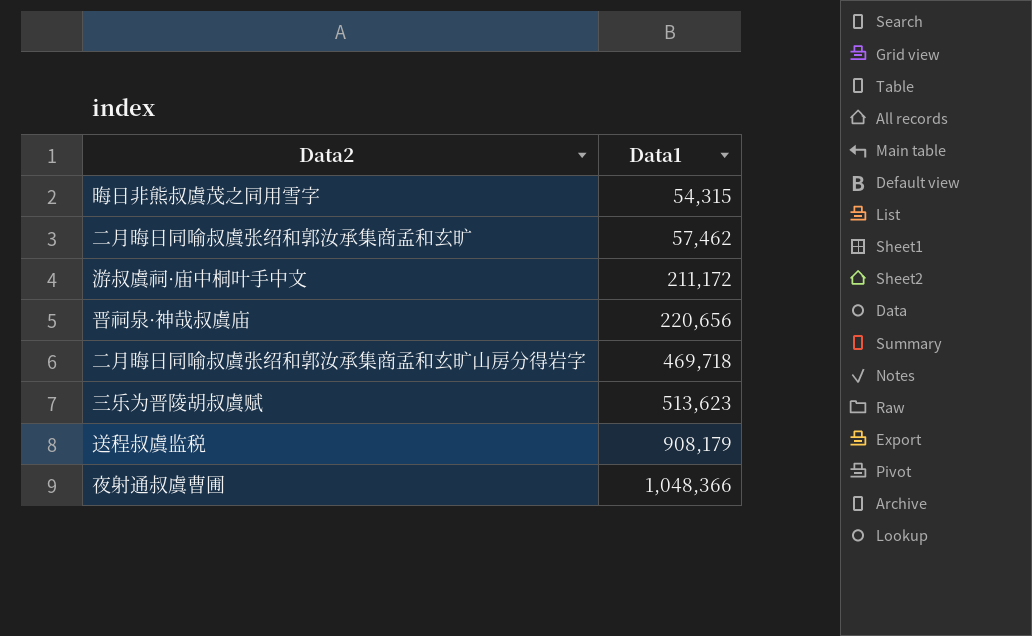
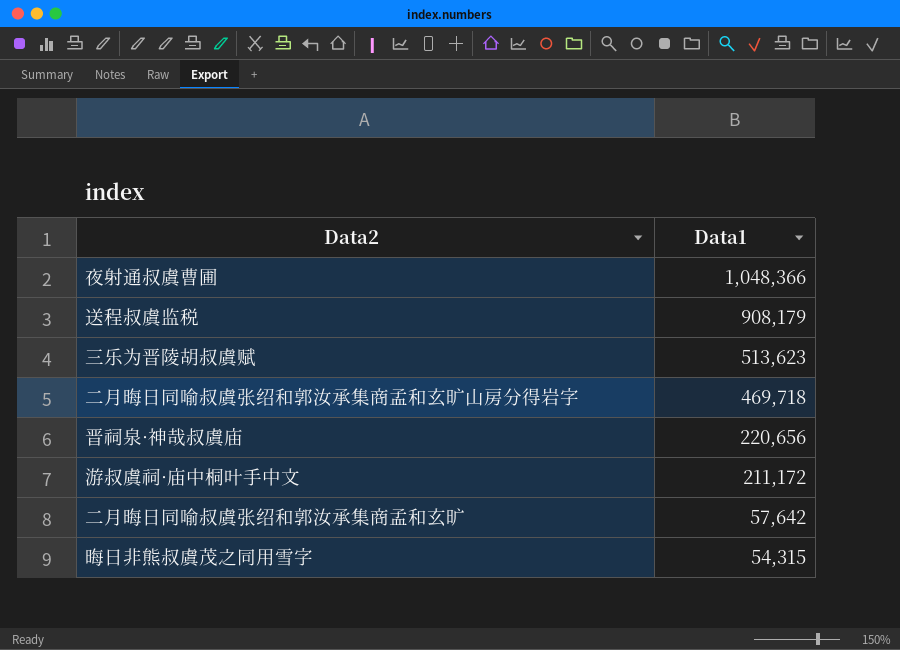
row order: Data1 ascending -> Data1 descending
二月晦日同喻叔虞张绍和郭汝承集商孟和玄旷 | Data1: 57,462 -> 57,642

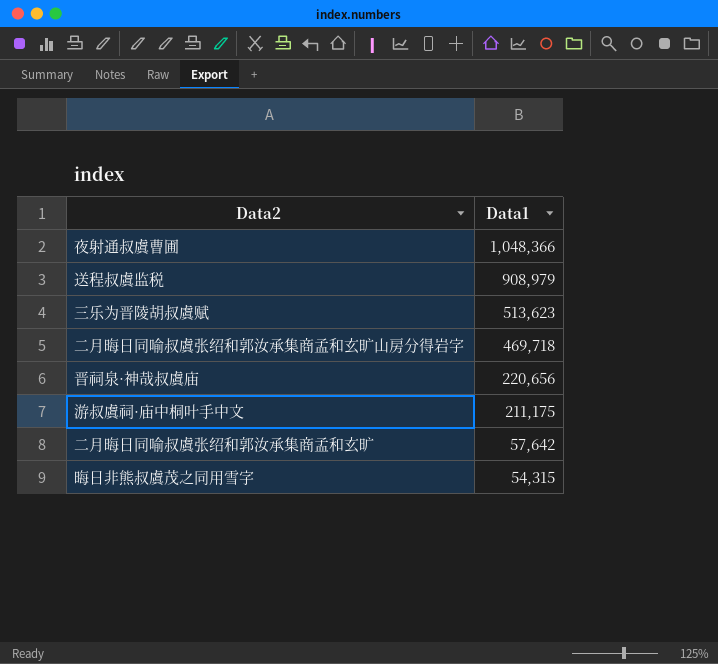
送程叔虞监税 | Data1: 908,179 -> 908,979
游叔虞祠·庙中桐叶手中文 | Data1: 211,172 -> 211,175

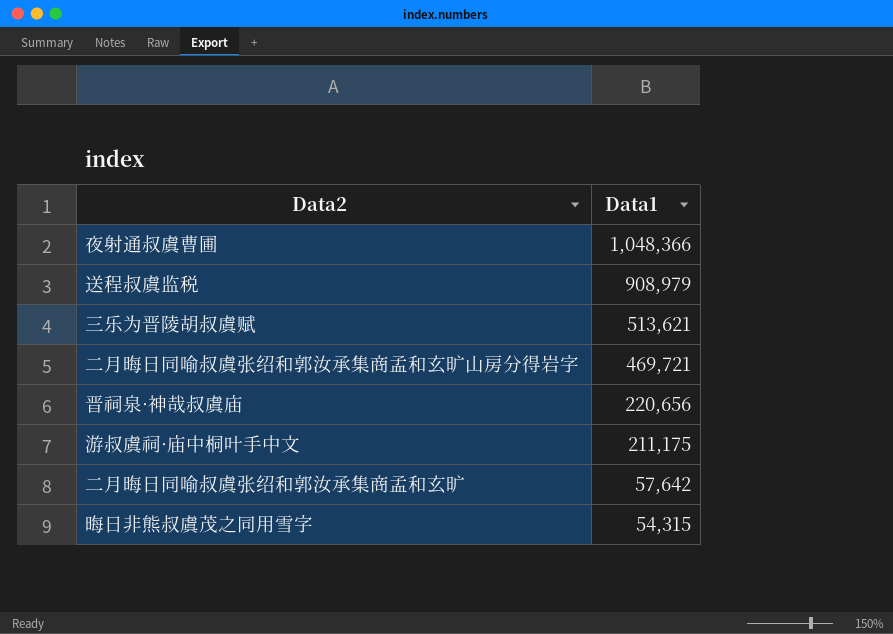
三乐为晋陵胡叔虞赋 | Data1: 513,623 -> 513,621
二月晦日同喻叔虞张绍和郭汝承集商孟和玄旷山房分得岩字 | Data1: 469,718 -> 469,721

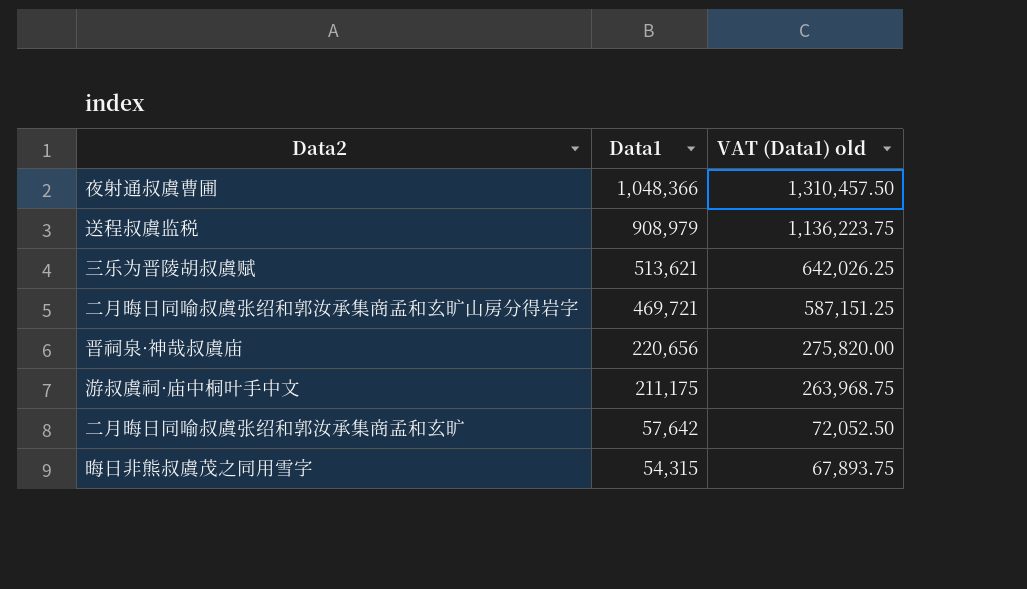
column VAT (Data1) old | formula: none -> [Data1] * 1.25

